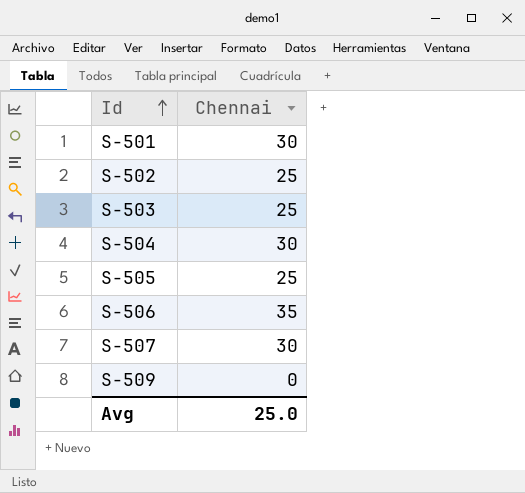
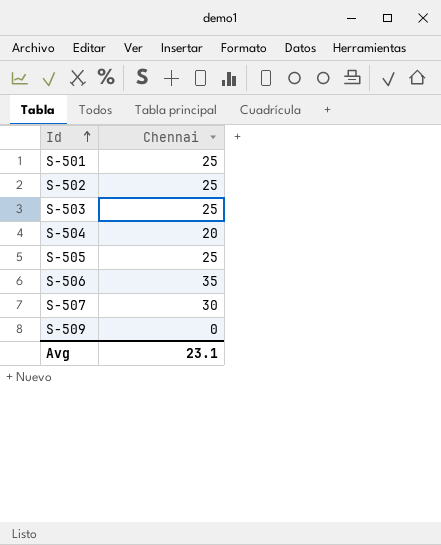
S-501 | Chennai: 30 -> 25
S-504 | Chennai: 30 -> 20
Avg | Chennai: 25.0 -> 23.1

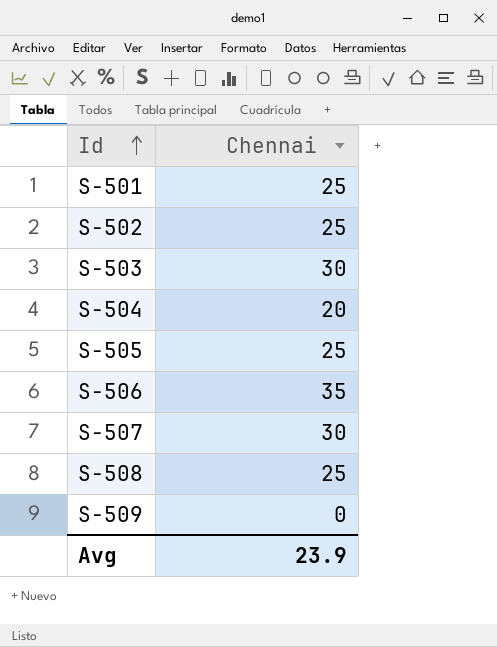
S-503 | Chennai: 25 -> 30
row S-508: none -> 25
Avg | Chennai: 23.1 -> 23.9

